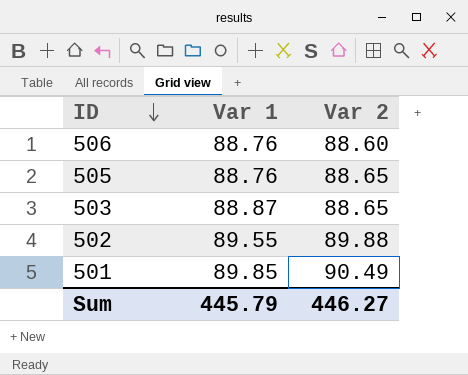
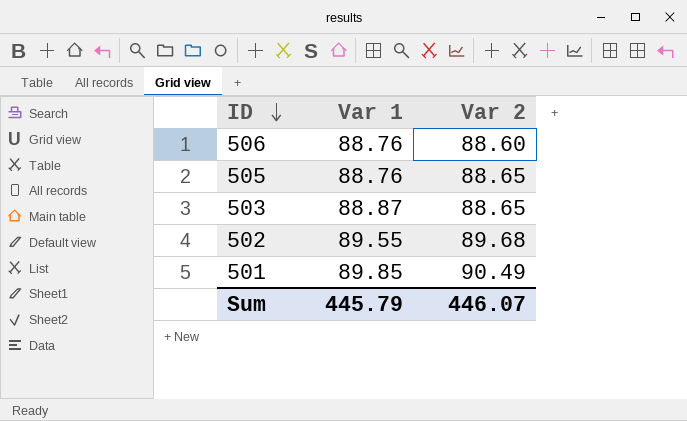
502 | Var 2: 89.88 -> 89.68
Sum | Var 2: 446.27 -> 446.07

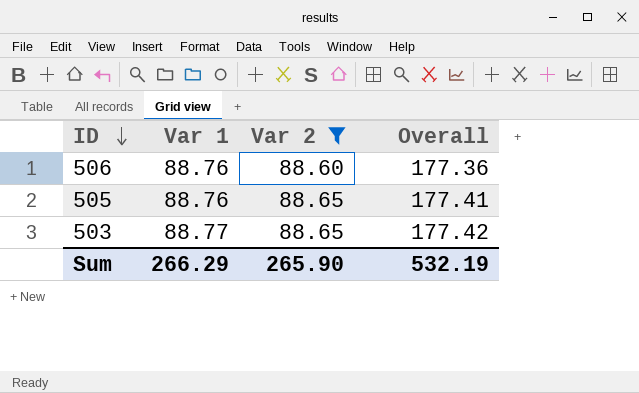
filter: none -> Var 2 <= 88.65
column Overall | formula: none -> [Var 1] + [Var 2]
503 | Var 1: 88.87 -> 88.77
Sum | Var 1: 445.79 -> 266.29
Sum | Var 2: 446.07 -> 265.90

